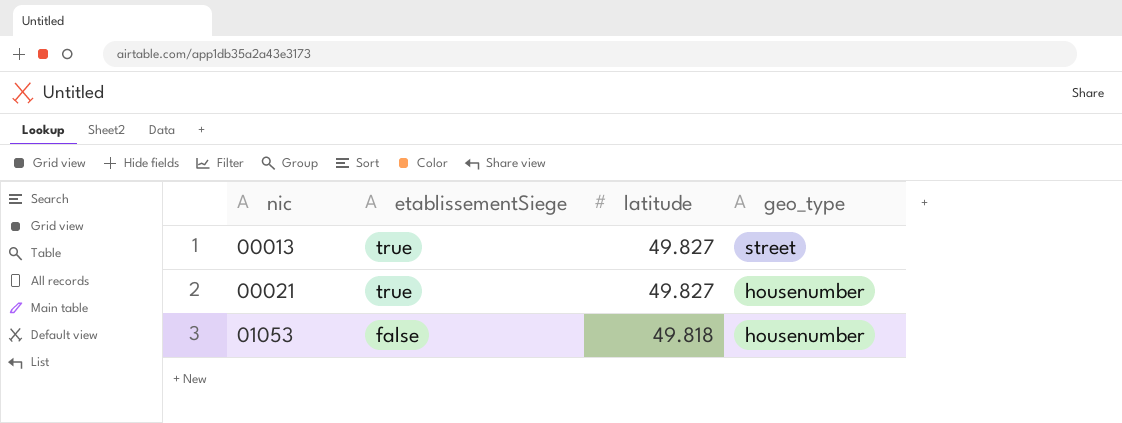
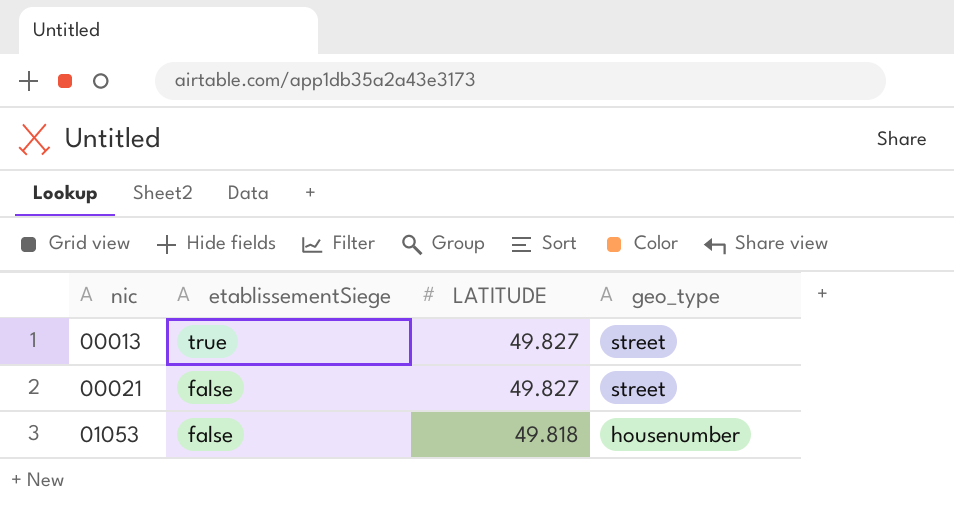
column name: latitude -> LATITUDE
00021 | etablissementSiege: true -> false
00021 | geo_type: housenumber -> street

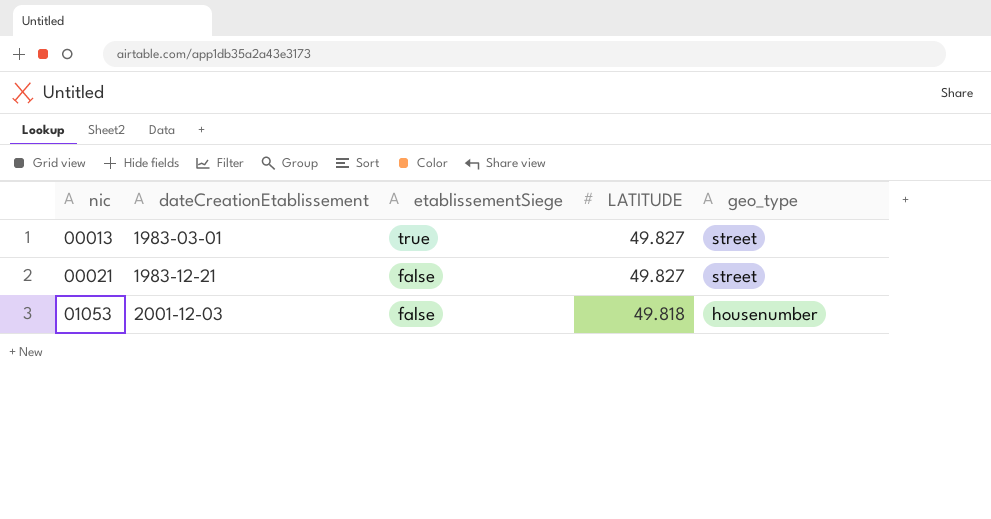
column dateCreationEtablissement | position: none -> 2

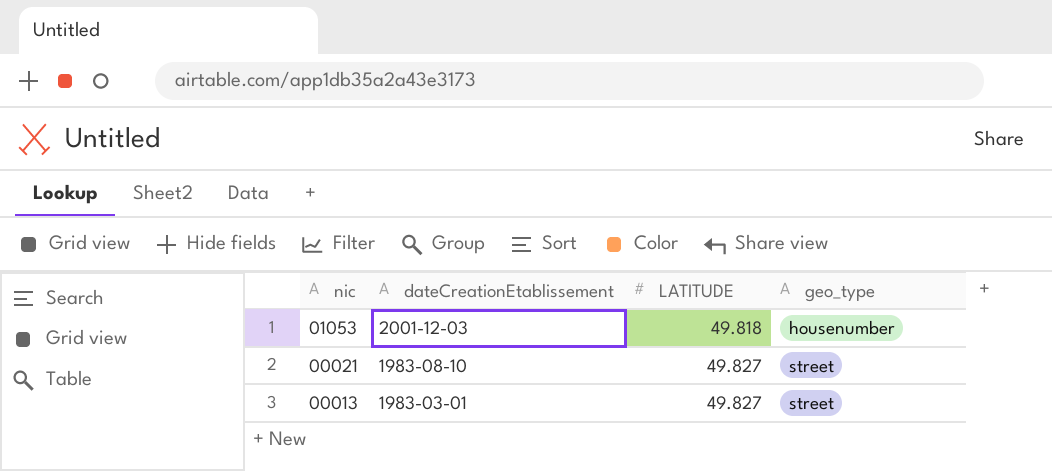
row order: nic ascending -> nic descending
column etablissementSiege | position: 3 -> none
00021 | dateCreationEtablissement: 1983-12-21 -> 1983-08-10

